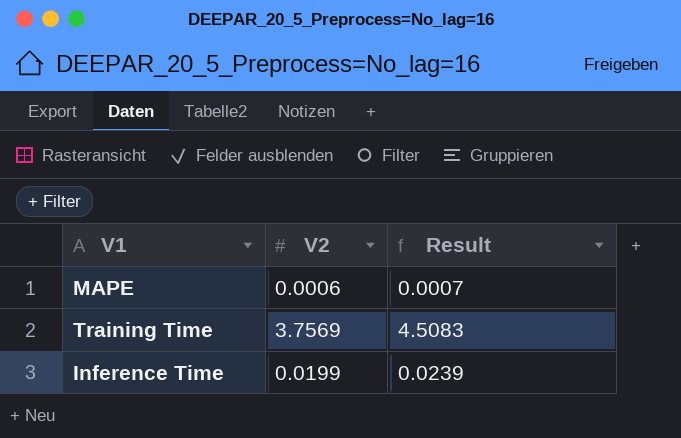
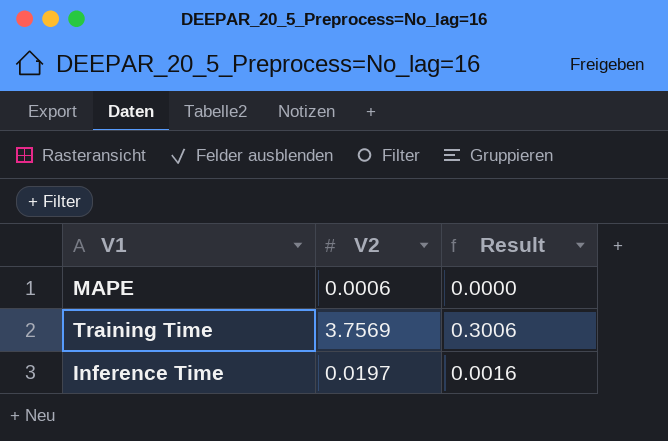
column Result | formula: [V2] * 1.2 -> [V2] * 0.08
Inference Time | V2: 0.0199 -> 0.0197

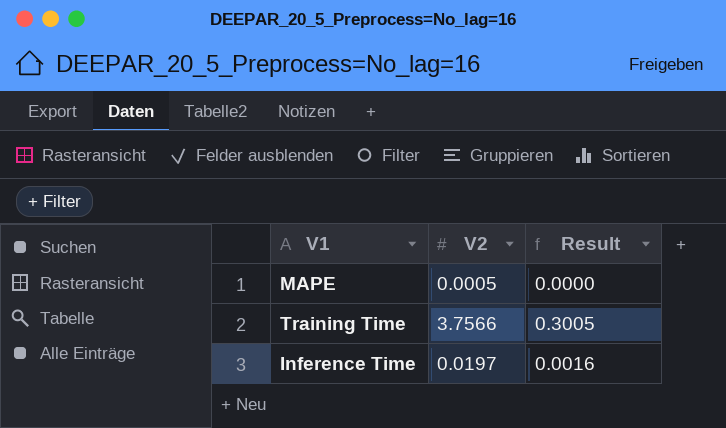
MAPE | V2: 0.0006 -> 0.0005
Training Time | V2: 3.7569 -> 3.7566
Training Time | Result: 0.3006 -> 0.3005

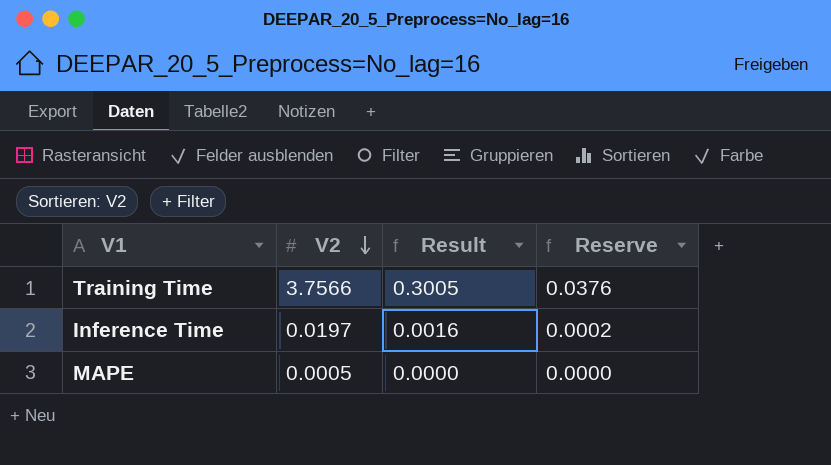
row order: none -> V2 descending
column Reserve | formula: none -> [V2] * 0.01

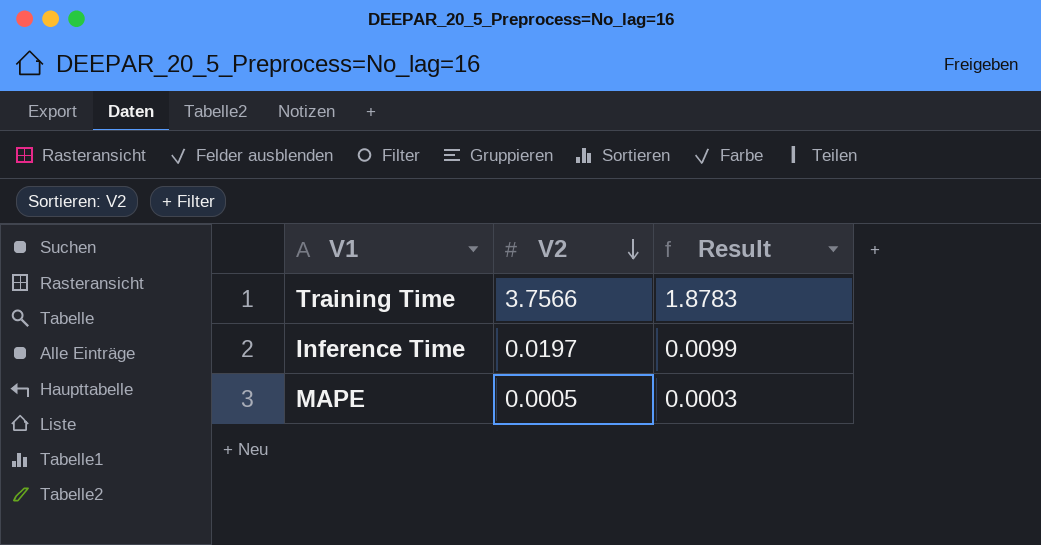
column Reserve | formula: [V2] * 0.01 -> none
column Result | formula: [V2] * 0.08 -> [V2] * 0.5

